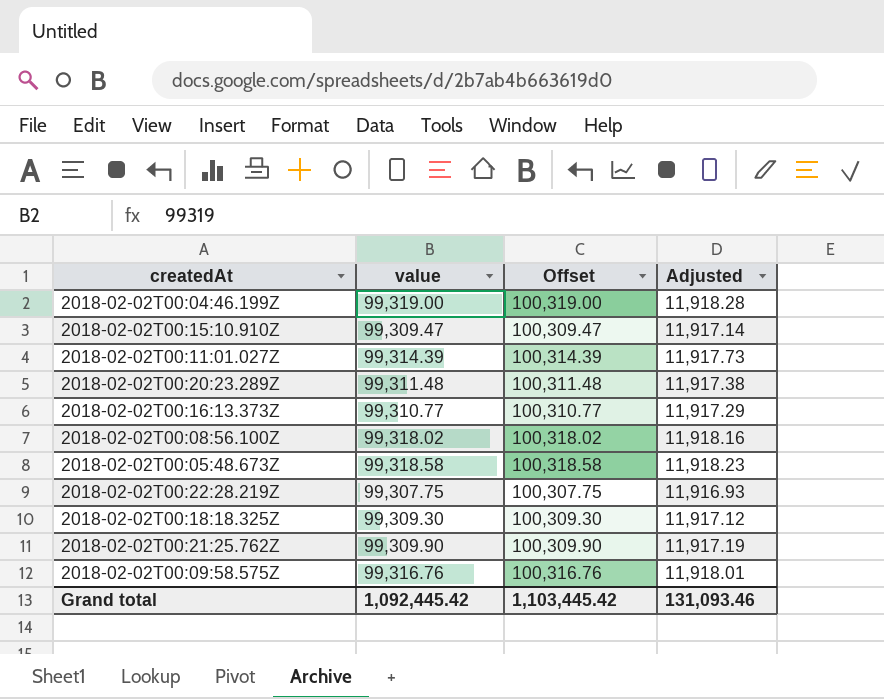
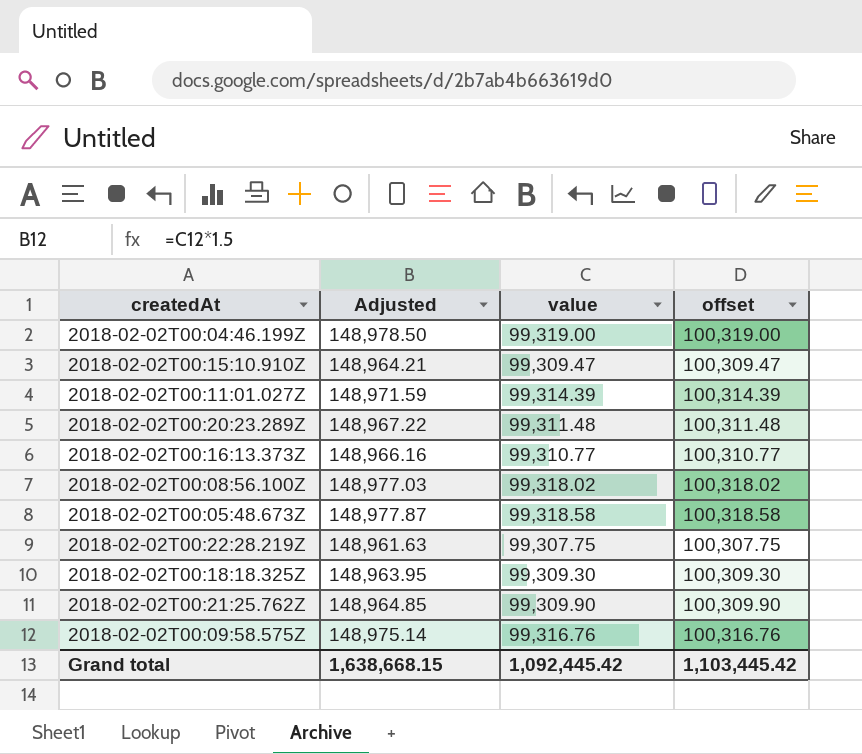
column Adjusted | formula: [value] * 0.12 -> [value] * 1.5
column Adjusted | position: 4 -> 2
column name: Offset -> offset
Grand total | Adjusted: 131,093.46 -> 1,638,668.15

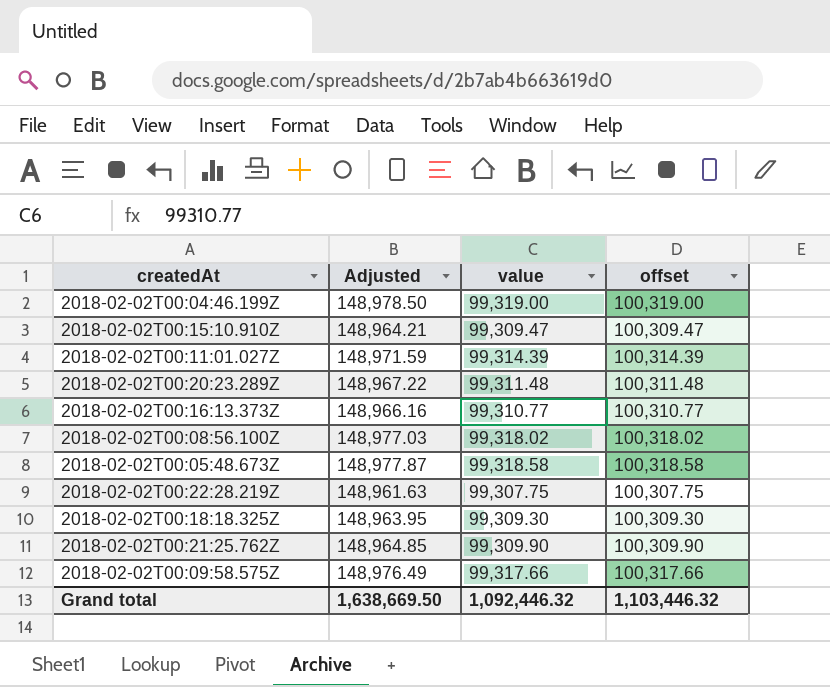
2018-02-02T00:09:58.575Z | Adjusted: 148,975.14 -> 148,976.49
2018-02-02T00:09:58.575Z | value: 99,316.76 -> 99,317.66
2018-02-02T00:09:58.575Z | offset: 100,316.76 -> 100,317.66
Grand total | Adjusted: 1,638,668.15 -> 1,638,669.50
Grand total | value: 1,092,445.42 -> 1,092,446.32
Grand total | offset: 1,103,445.42 -> 1,103,446.32

